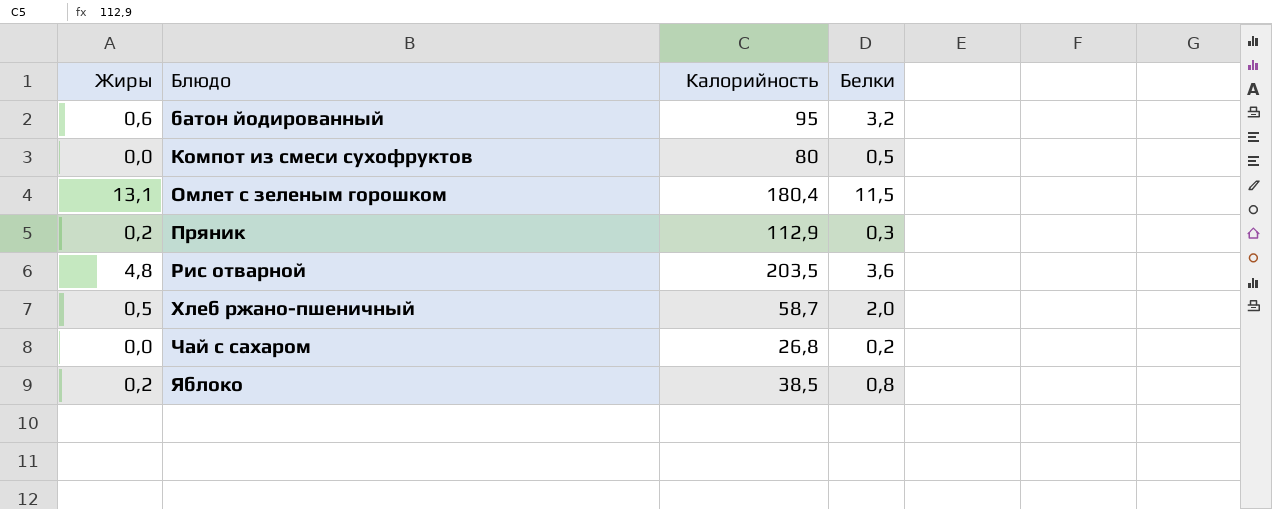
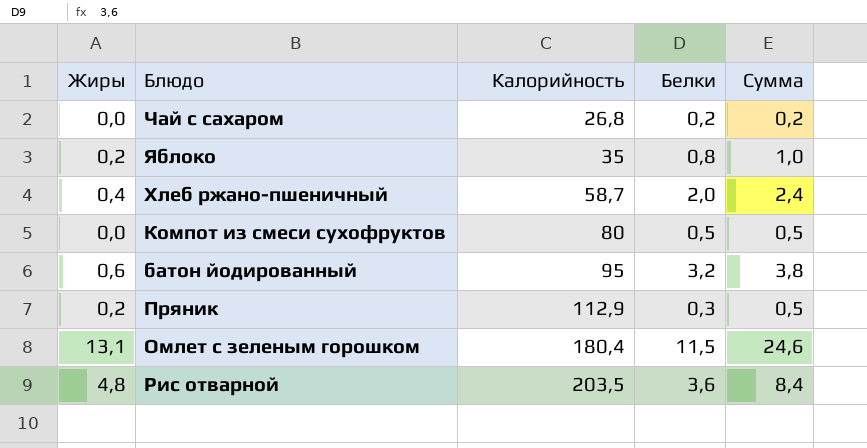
row order: Блюдо ascending -> Калорийность ascending
column Сумма | formula: none -> [Жиры] + [Белки]
Яблоко | Калорийность: 38,5 -> 35
Хлеб ржано-пшеничный | Жиры: 0,5 -> 0,4

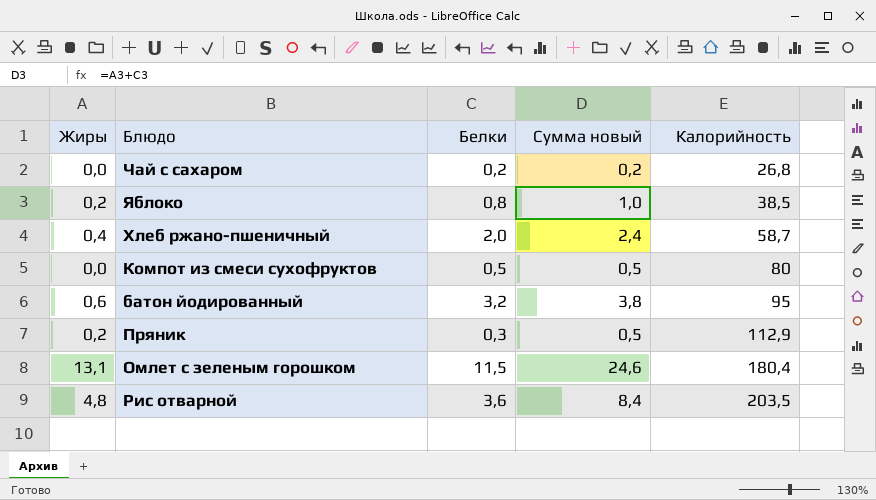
column name: Сумма -> Сумма новый
column Калорийность | position: 3 -> 5
Яблоко | Калорийность: 35 -> 38,5

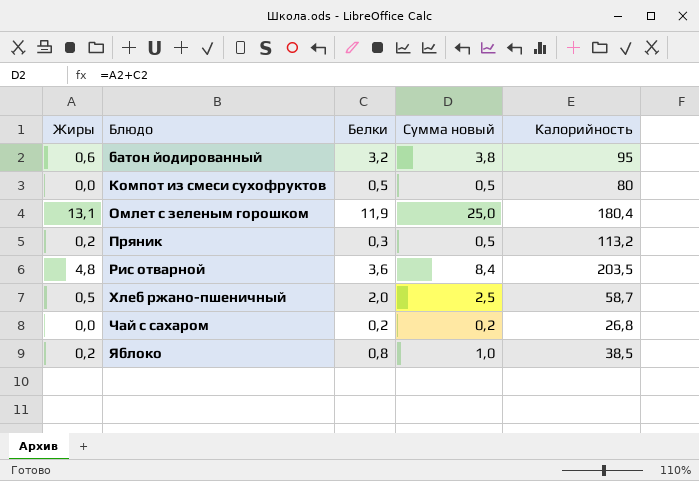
row order: Калорийность ascending -> Блюдо ascending
Омлет с зеленым горошком | Белки: 11,5 -> 11,9
Омлет с зеленым горошком | Сумма новый: 24,6 -> 25,0
Пряник | Калорийность: 112,9 -> 113,2
Хлеб ржано-пшеничный | Жиры: 0,4 -> 0,5
Хлеб ржано-пшеничный | Сумма новый: 2,4 -> 2,5

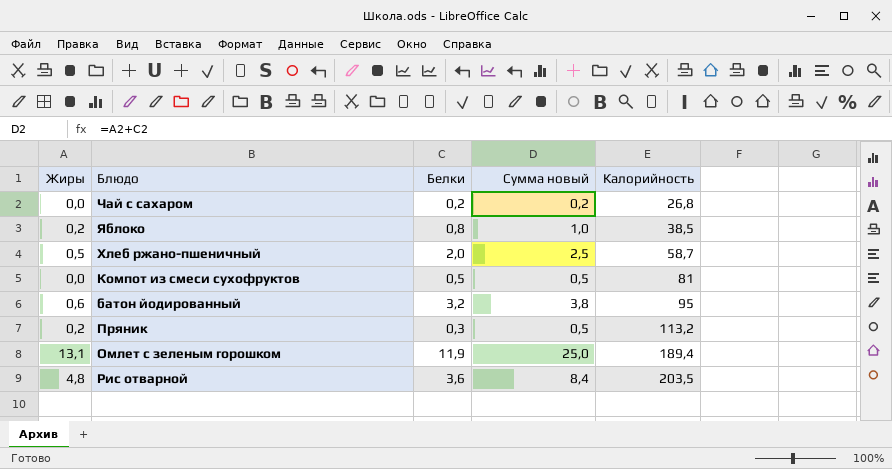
row order: Блюдо ascending -> Калорийность ascending
Компот из смеси сухофруктов | Калорийность: 80 -> 81
Омлет с зеленым горошком | Калорийность: 180,4 -> 189,4

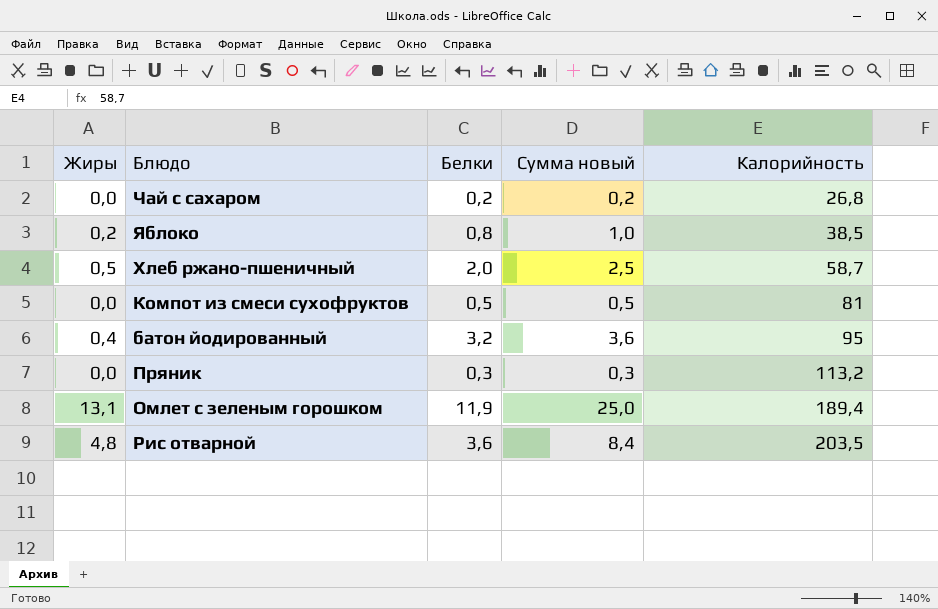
батон йодированный | Жиры: 0,6 -> 0,4
батон йодированный | Сумма новый: 3,8 -> 3,6
Пряник | Жиры: 0,2 -> 0,0
Пряник | Сумма новый: 0,5 -> 0,3

